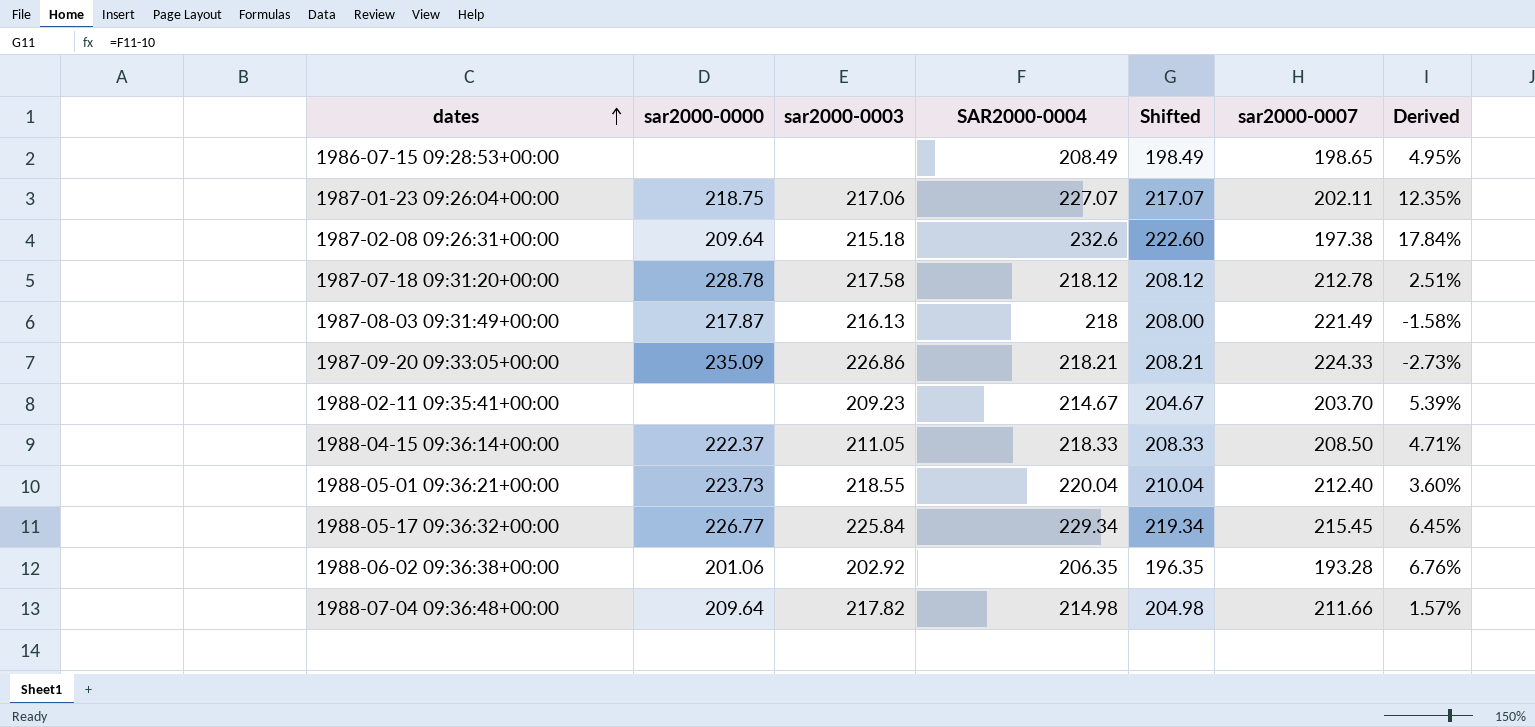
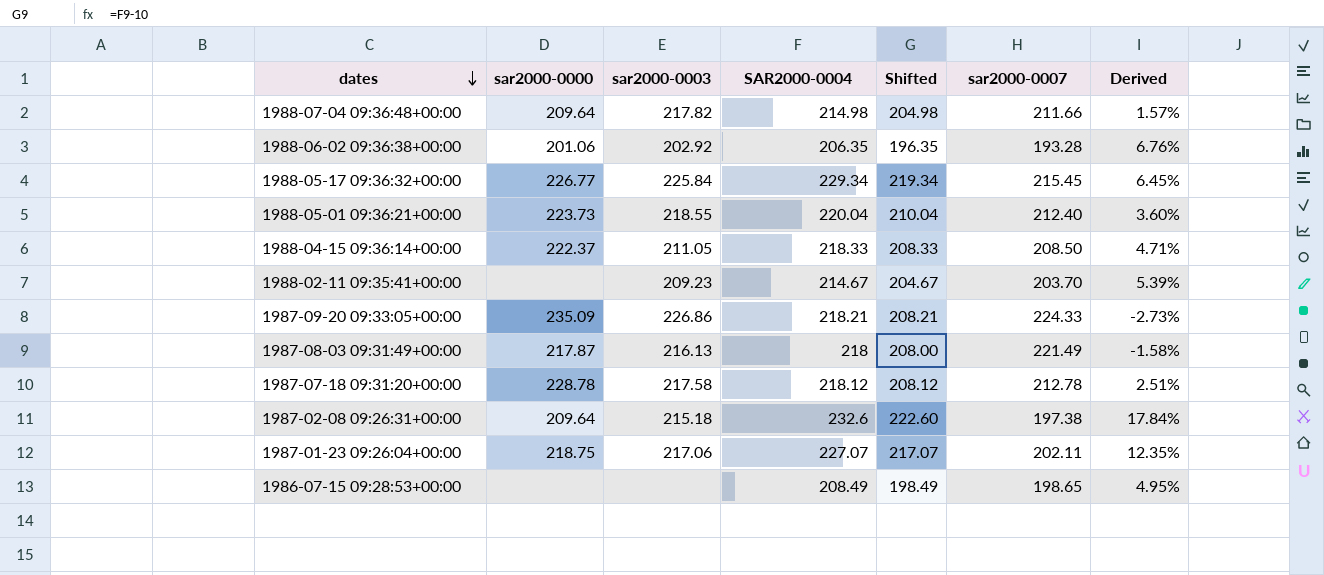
row order: dates ascending -> dates descending

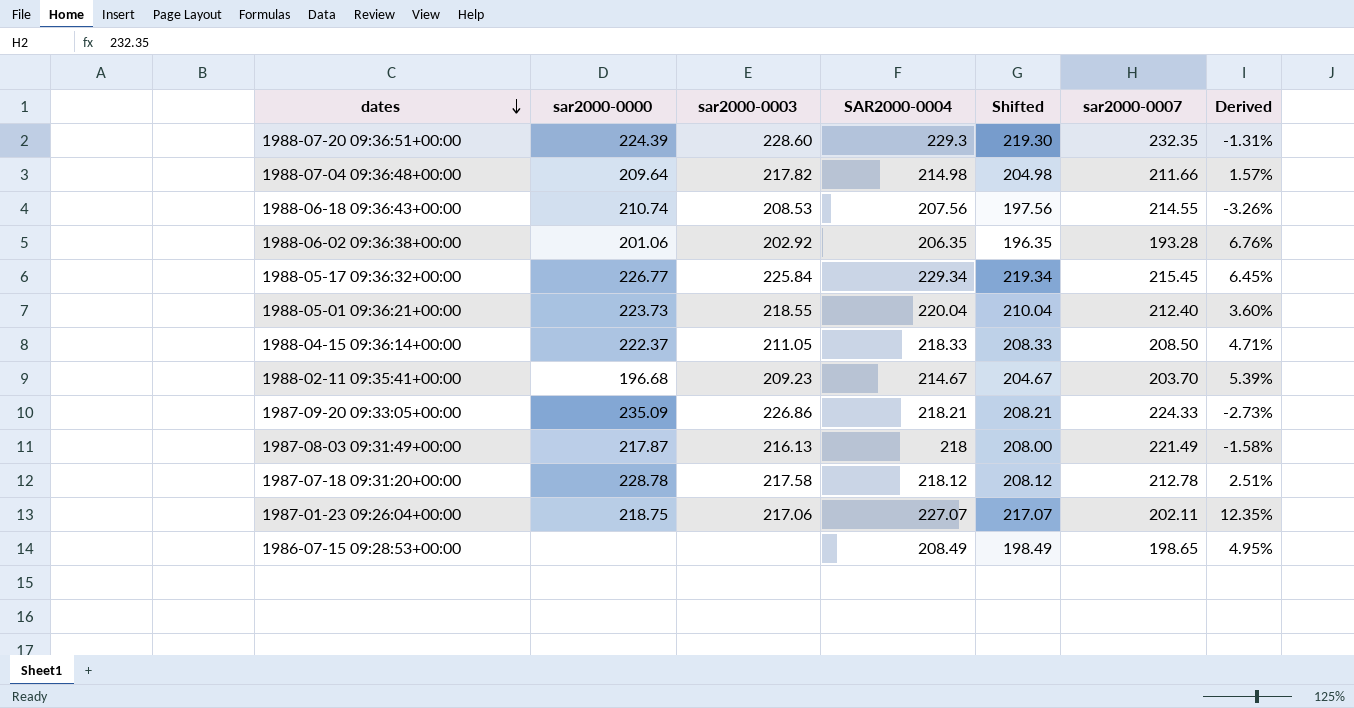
row 1987-02-08 09:26:31+00:00: 209.64 | 215.18 | 232.6 | 222.60 | 197.38 | 17.84% -> none
row 1988-07-20 09:36:51+00:00: none -> 224.39 | 228.60 | 229.3 | 219.30 | 232.35 | -1.31%
row 1988-06-18 09:36:43+00:00: none -> 210.74 | 208.53 | 207.56 | 197.56 | 214.55 | -3.26%
1988-02-11 09:35:41+00:00 | sar2000-0000: none -> 196.68

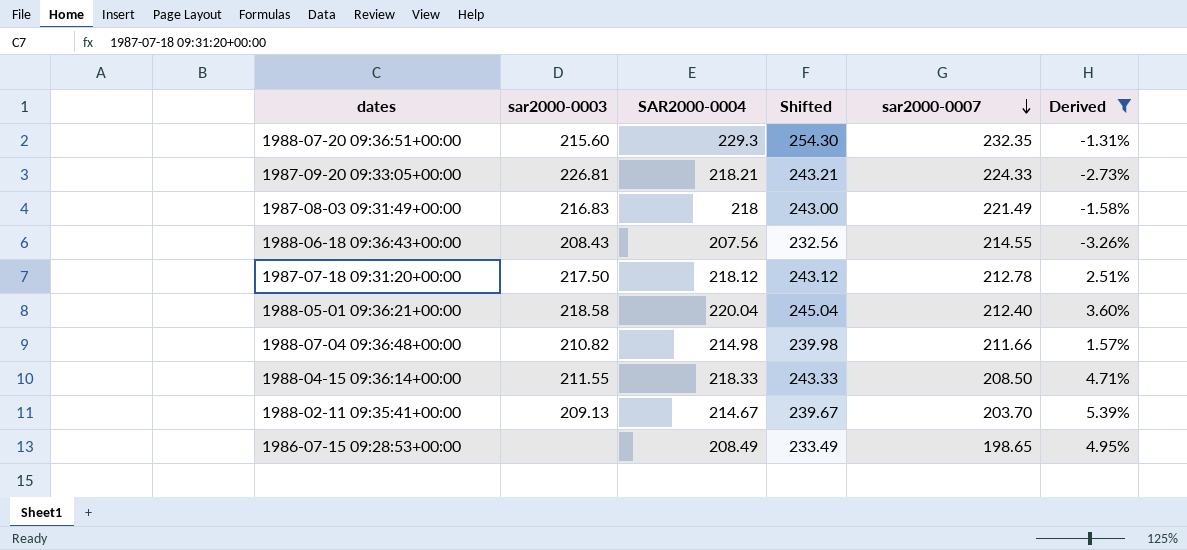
filter: none -> Derived <= 5.39%
row order: dates descending -> sar2000-0007 descending
column sar2000-0000 | position: 2 -> none
column Shifted | formula: [SAR2000-0004] - 10 -> [SAR2000-0004] + 25
1988-07-20 09:36:51+00:00 | sar2000-0003: 228.60 -> 215.60
1987-09-20 09:33:05+00:00 | sar2000-0003: 226.86 -> 226.81
1987-08-03 09:31:49+00:00 | sar2000-0003: 216.13 -> 216.83
1988-06-18 09:36:43+00:00 | sar2000-0003: 208.53 -> 208.43
1987-07-18 09:31:20+00:00 | sar2000-0003: 217.58 -> 217.50
1988-05-01 09:36:21+00:00 | sar2000-0003: 218.55 -> 218.58
1988-07-04 09:36:48+00:00 | sar2000-0003: 217.82 -> 210.82
1988-04-15 09:36:14+00:00 | sar2000-0003: 211.05 -> 211.55
1988-02-11 09:35:41+00:00 | sar2000-0003: 209.23 -> 209.13

